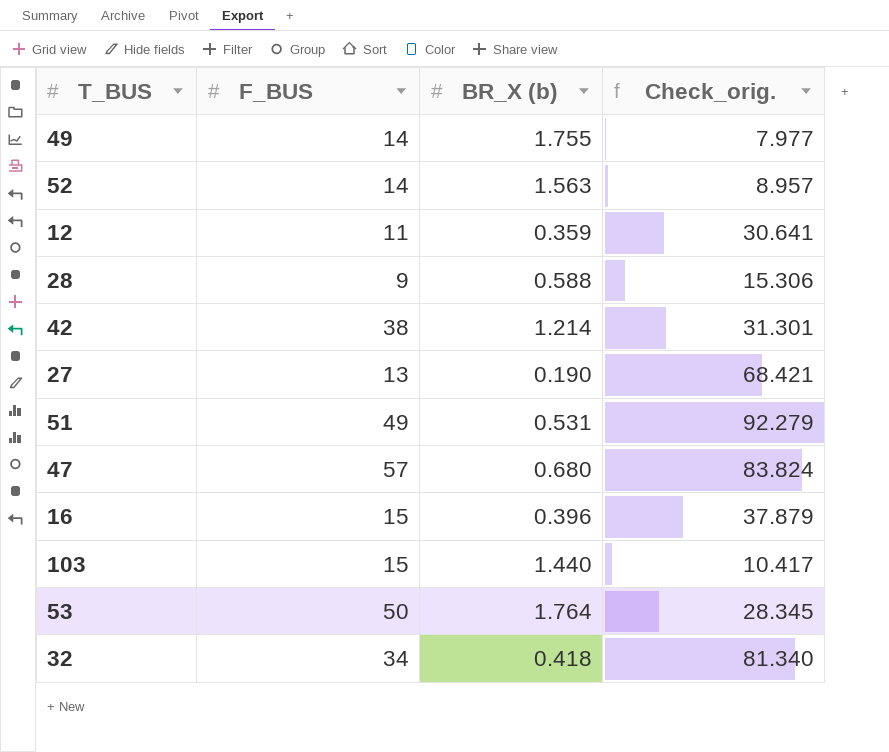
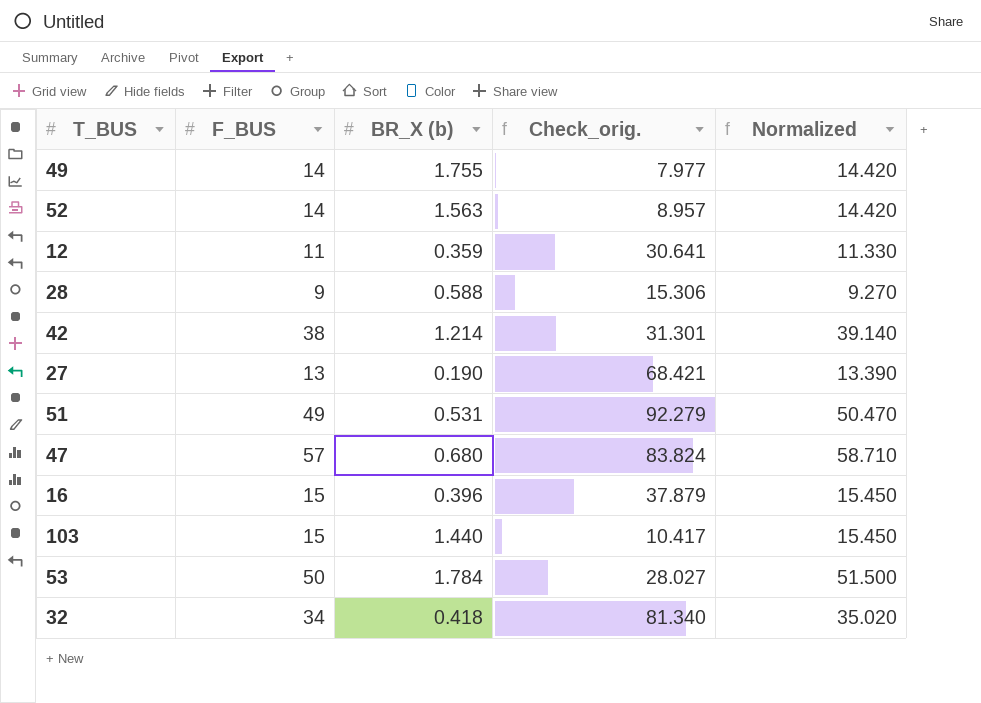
column Normalized | formula: none -> [F_BUS] * 1.03
53 | BR_X (b): 1.764 -> 1.784
53 | Check_orig.: 28.345 -> 28.027

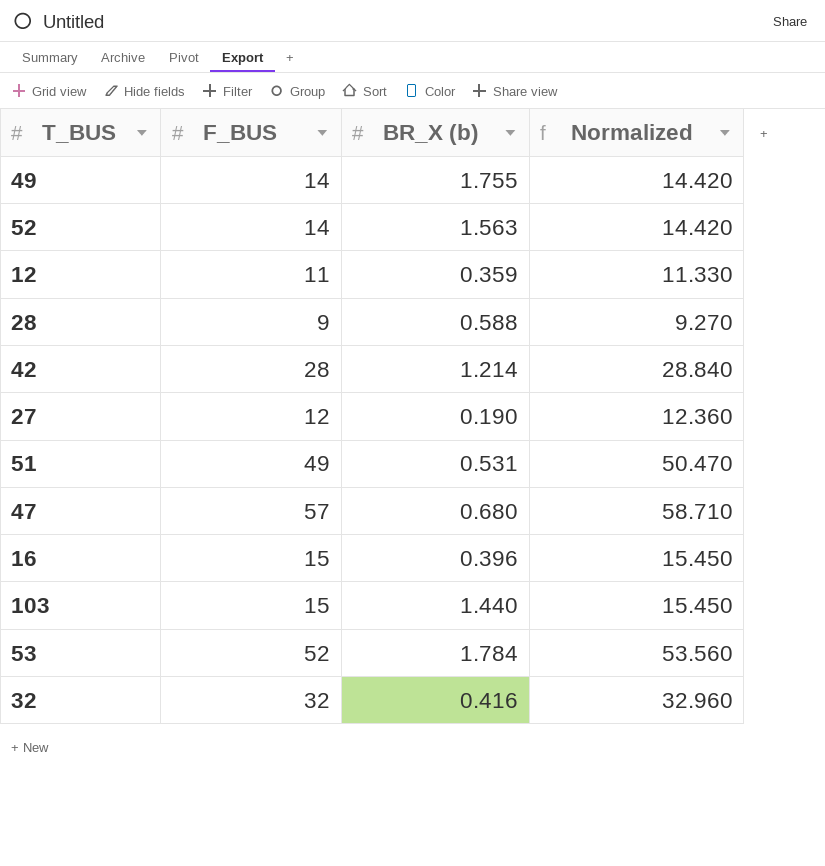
column Check_orig. | formula: [F_BUS] / [BR_X (b)] -> none
42 | F_BUS: 38 -> 28
42 | Normalized: 39.140 -> 28.840
27 | F_BUS: 13 -> 12
27 | Normalized: 13.390 -> 12.360
53 | F_BUS: 50 -> 52
53 | Normalized: 51.500 -> 53.560
32 | F_BUS: 34 -> 32
32 | BR_X (b): 0.418 -> 0.416
32 | Normalized: 35.020 -> 32.960

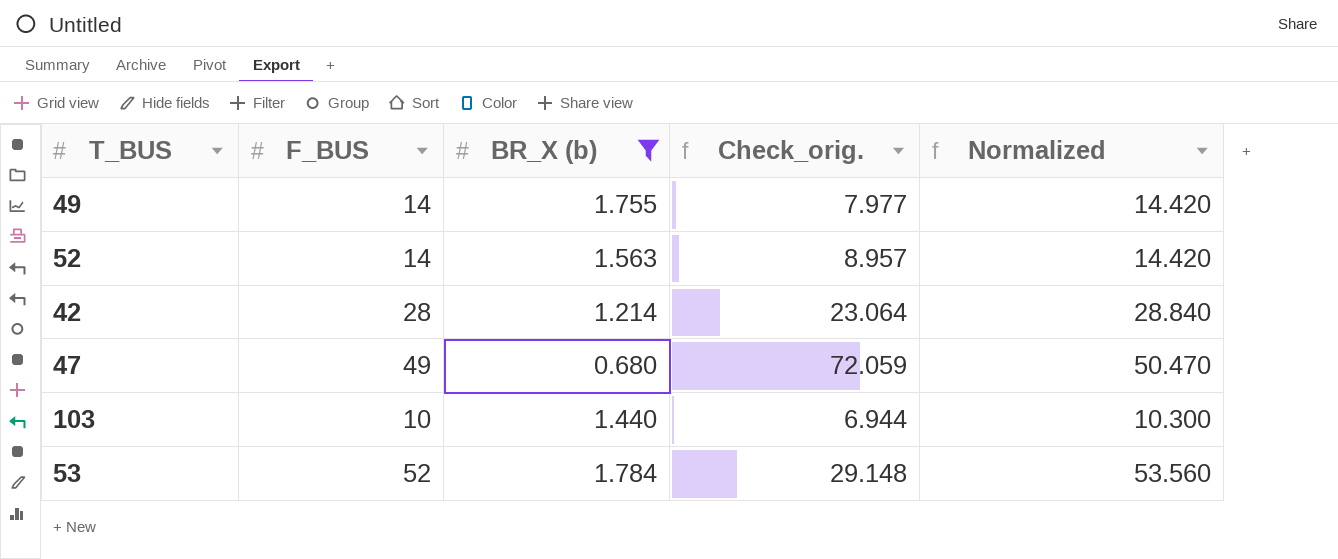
filter: none -> BR_X (b) >= 0.680
column Check_orig. | formula: none -> [F_BUS] / [BR_X (b)]
47 | F_BUS: 57 -> 49
47 | Normalized: 58.710 -> 50.470
103 | F_BUS: 15 -> 10
103 | Normalized: 15.450 -> 10.300

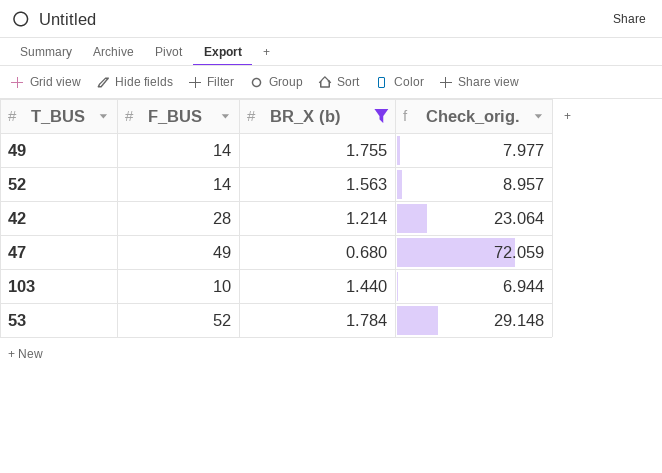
column Normalized | formula: [F_BUS] * 1.03 -> none

